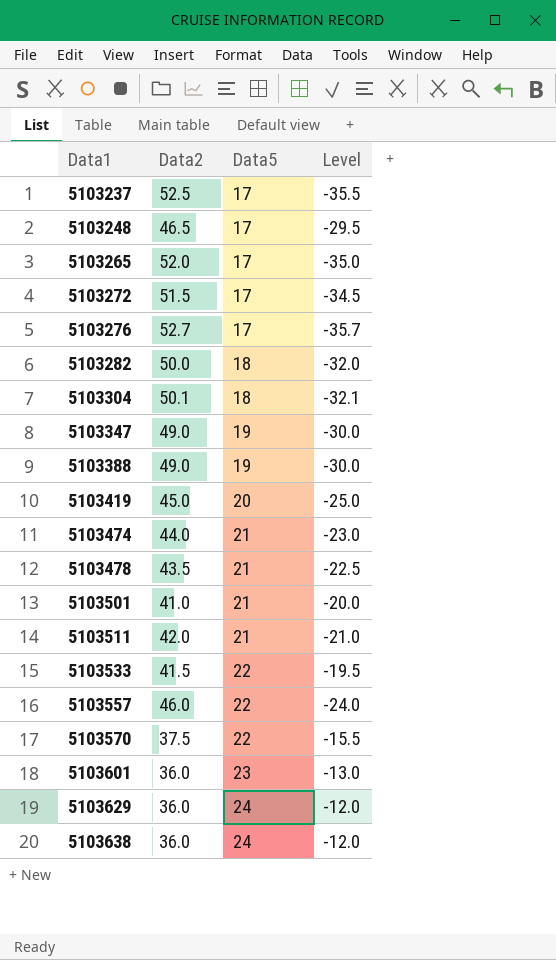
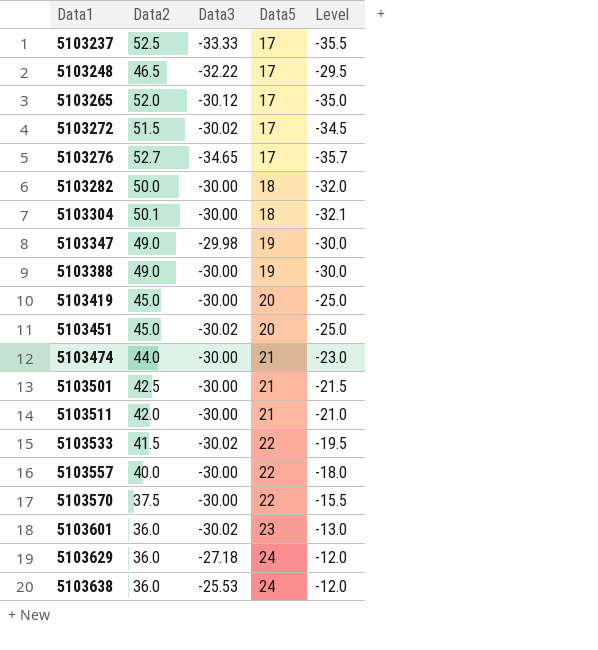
column Data3 | position: none -> 3
row 5103478: 43.5 | 21 | -22.5 -> none
row 5103451: none -> 45.0 | -30.02 | 20 | -25.0
5103501 | Data2: 41.0 -> 42.5
5103501 | Level: -20.0 -> -21.5
5103557 | Data2: 46.0 -> 40.0
5103557 | Level: -24.0 -> -18.0

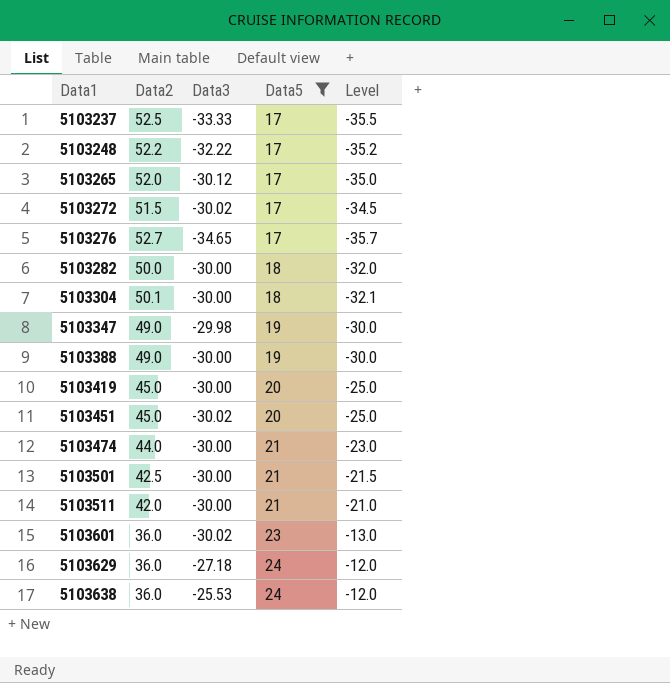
filter: none -> Data5 != 22
5103248 | Data2: 46.5 -> 52.2
5103248 | Level: -29.5 -> -35.2

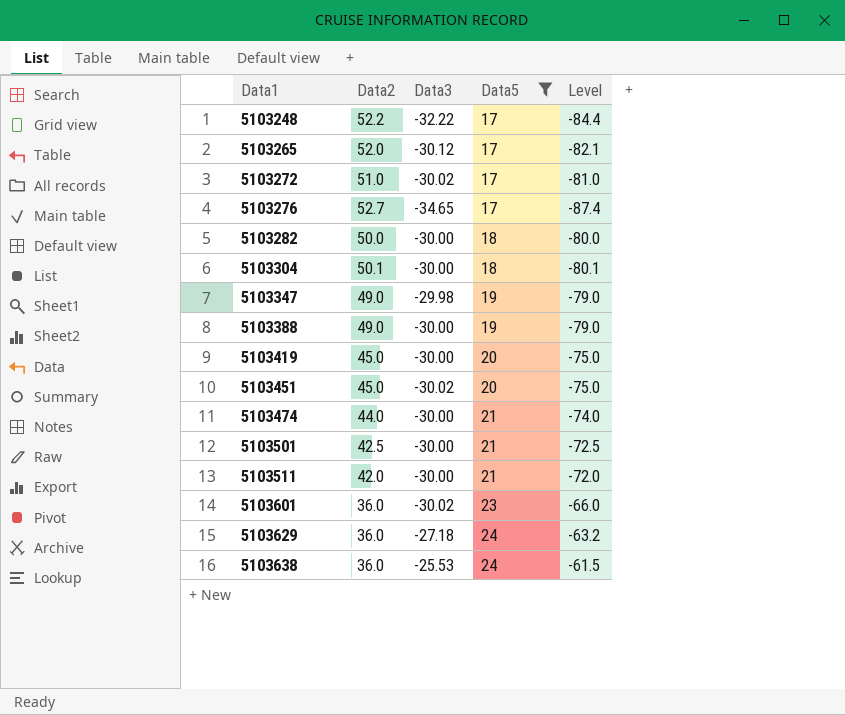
column Level | formula: [Data5] - [Data2] -> [Data3] - [Data2]
row 5103237: 52.5 | -33.33 | 17 | -35.5 -> none
5103272 | Data2: 51.5 -> 51.0

